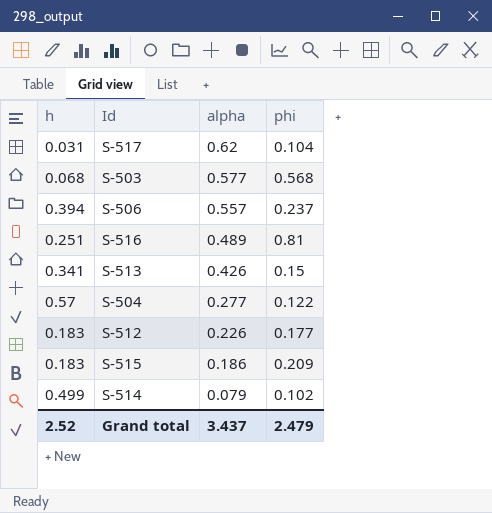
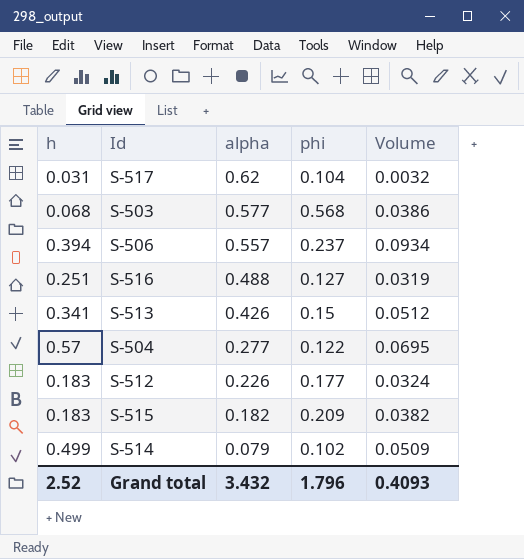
column Volume | formula: none -> [h] * [phi]
S-516 | alpha: 0.489 -> 0.488
S-516 | phi: 0.81 -> 0.127
S-515 | alpha: 0.186 -> 0.182
Grand total | alpha: 3.437 -> 3.432
Grand total | phi: 2.479 -> 1.796

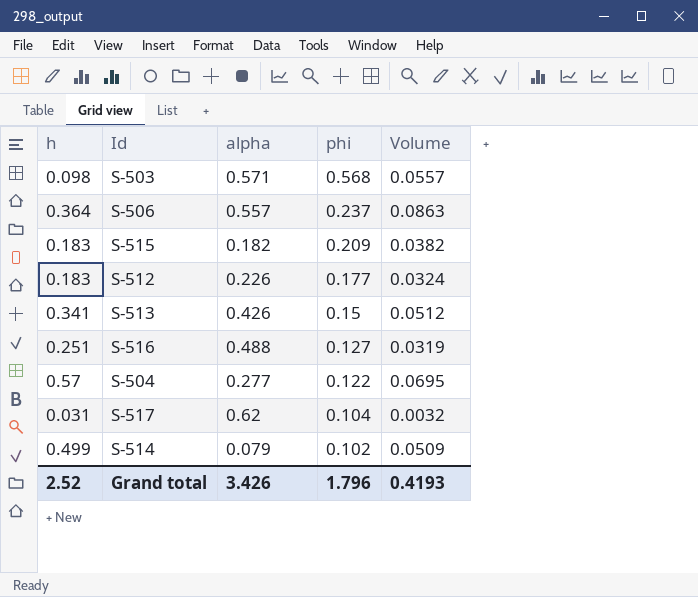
row order: alpha descending -> phi descending
S-503 | h: 0.068 -> 0.098
S-503 | alpha: 0.577 -> 0.571
S-503 | Volume: 0.0386 -> 0.0557
S-506 | h: 0.394 -> 0.364
S-506 | Volume: 0.0934 -> 0.0863
Grand total | alpha: 3.432 -> 3.426
Grand total | Volume: 0.4093 -> 0.4193

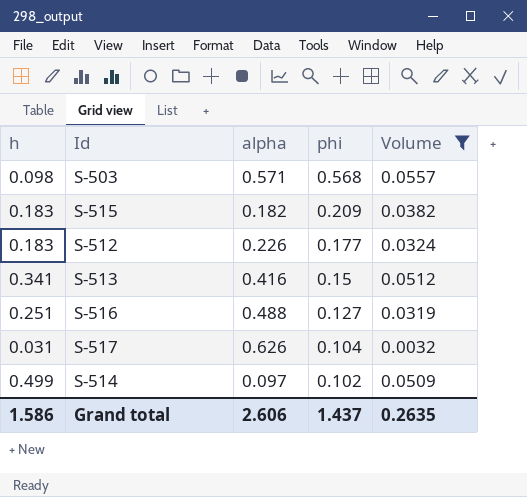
filter: none -> Volume <= 0.0557
S-513 | alpha: 0.426 -> 0.416
S-517 | alpha: 0.62 -> 0.626
S-514 | alpha: 0.079 -> 0.097
Grand total | h: 2.52 -> 1.586
Grand total | alpha: 3.426 -> 2.606
Grand total | phi: 1.796 -> 1.437
Grand total | Volume: 0.4193 -> 0.2635

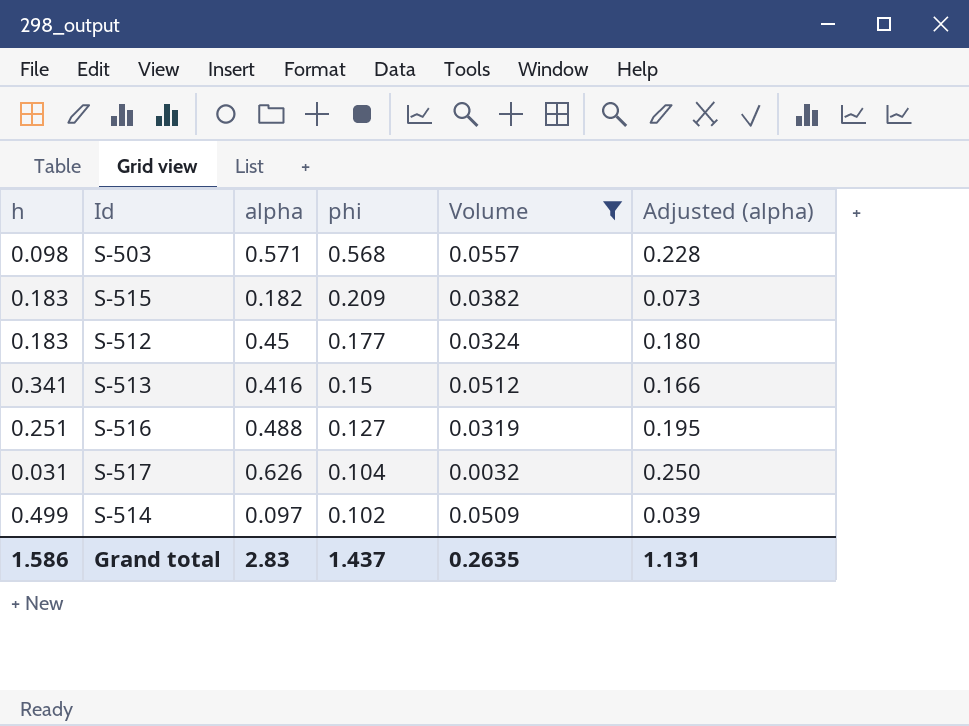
column Adjusted (alpha) | formula: none -> [alpha] * 0.4
S-512 | alpha: 0.226 -> 0.45
Grand total | alpha: 2.606 -> 2.83

